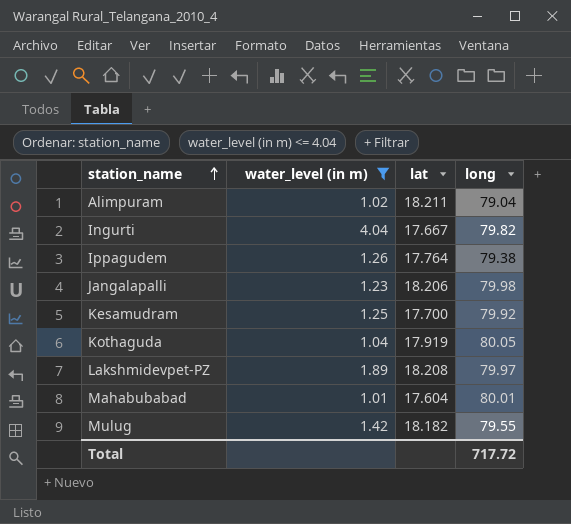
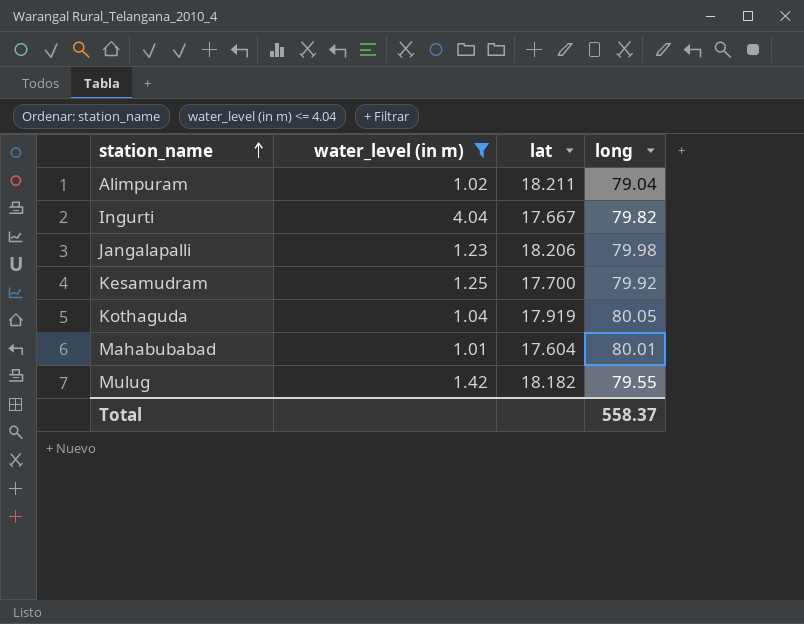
row Ippagudem: 1.26 | 17.764 | 79.38 -> none
row Lakshmidevpet-PZ: 1.89 | 18.208 | 79.97 -> none
Total | long: 717.72 -> 558.37

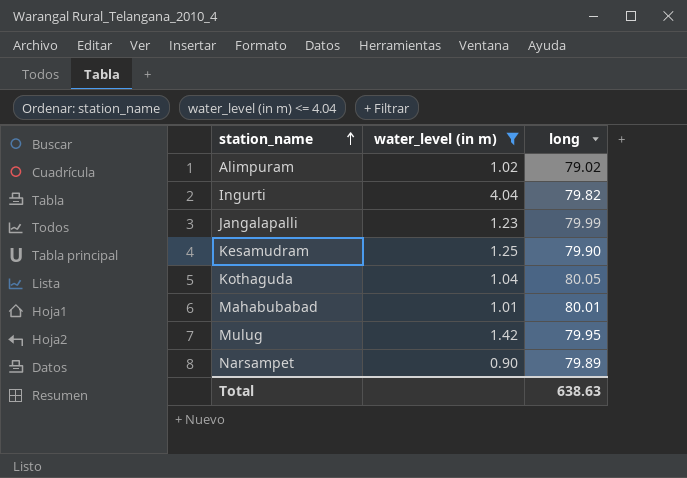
column lat | position: 3 -> none
Alimpuram | long: 79.04 -> 79.02
Jangalapalli | long: 79.98 -> 79.99
Kesamudram | long: 79.92 -> 79.90
Mulug | long: 79.55 -> 79.95
row Narsampet: none -> 0.90 | 79.89
Total | long: 558.37 -> 638.63

